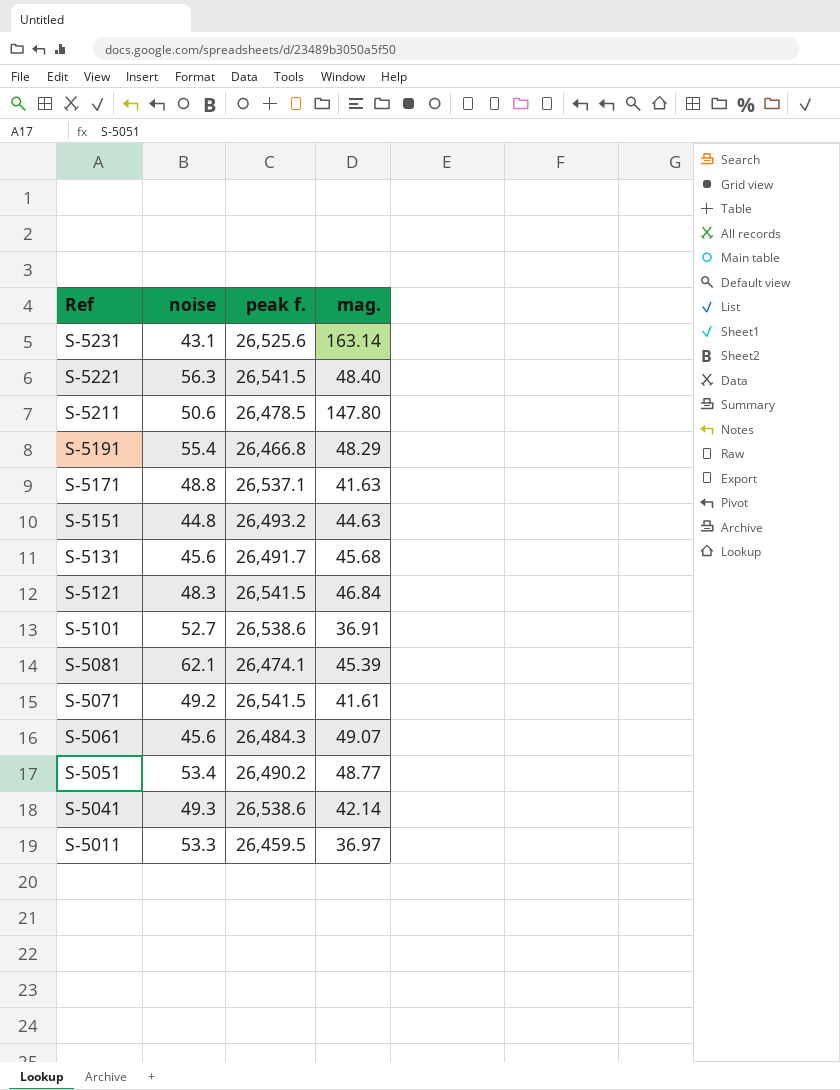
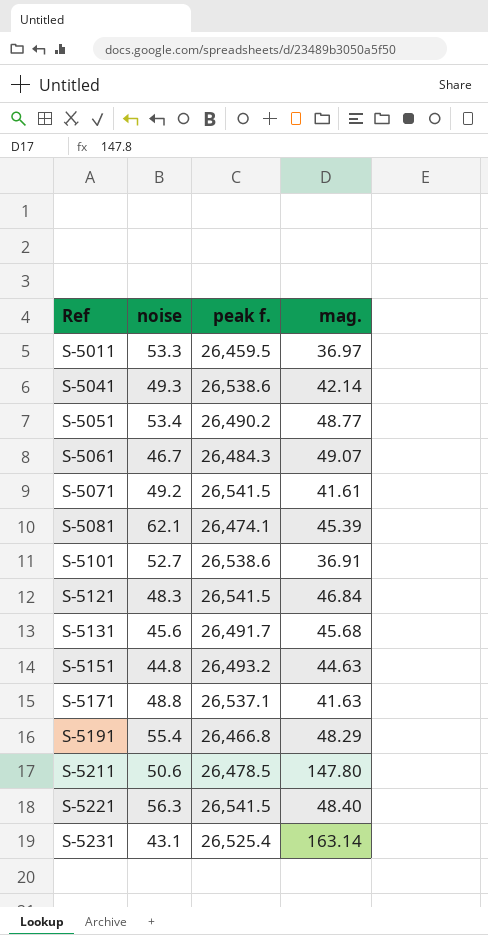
row order: Ref descending -> Ref ascending
S-5061 | noise: 45.6 -> 46.7
S-5231 | peak f.: 26,525.6 -> 26,525.4

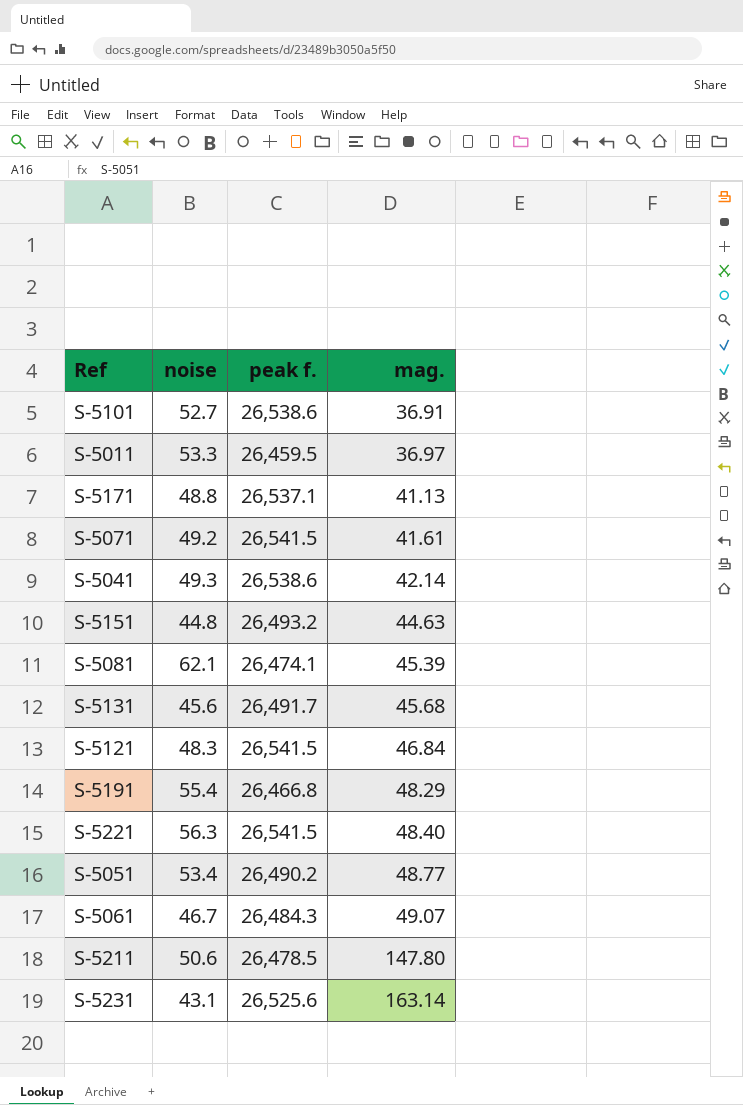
row order: Ref ascending -> mag. ascending
S-5171 | mag.: 41.63 -> 41.13
S-5231 | peak f.: 26,525.4 -> 26,525.6

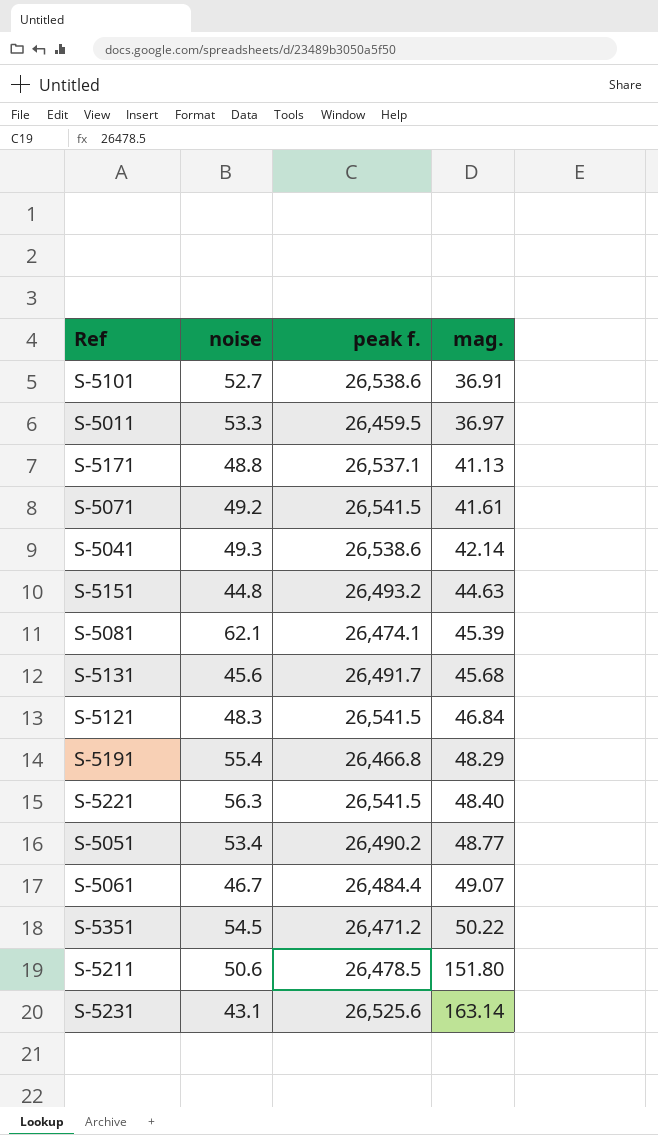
S-5061 | peak f.: 26,484.3 -> 26,484.4
row S-5351: none -> 54.5 | 26,471.2 | 50.22
S-5211 | mag.: 147.80 -> 151.80

